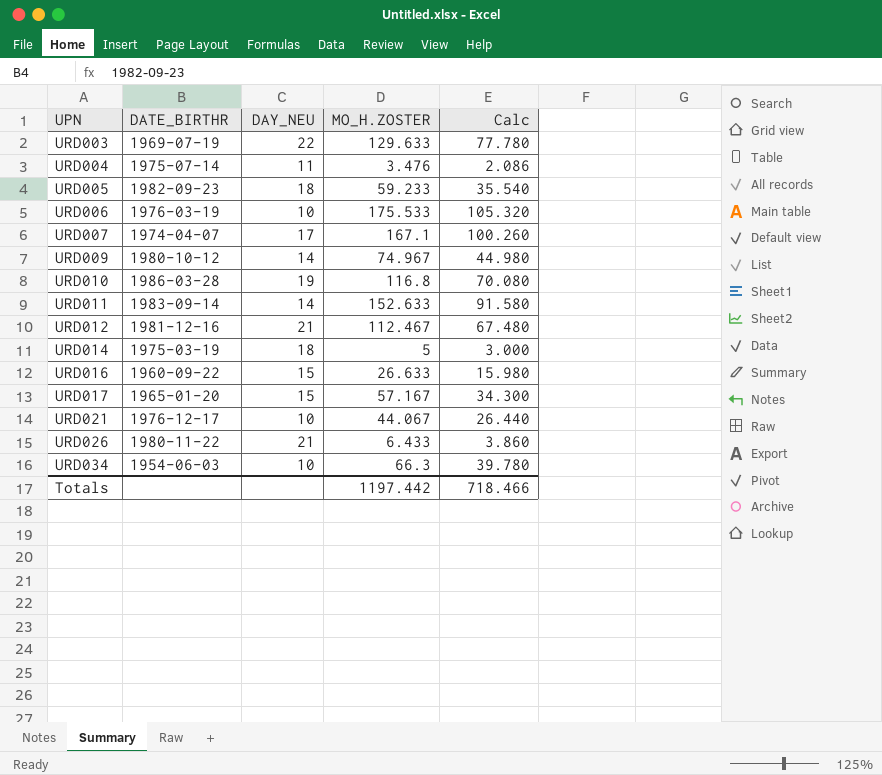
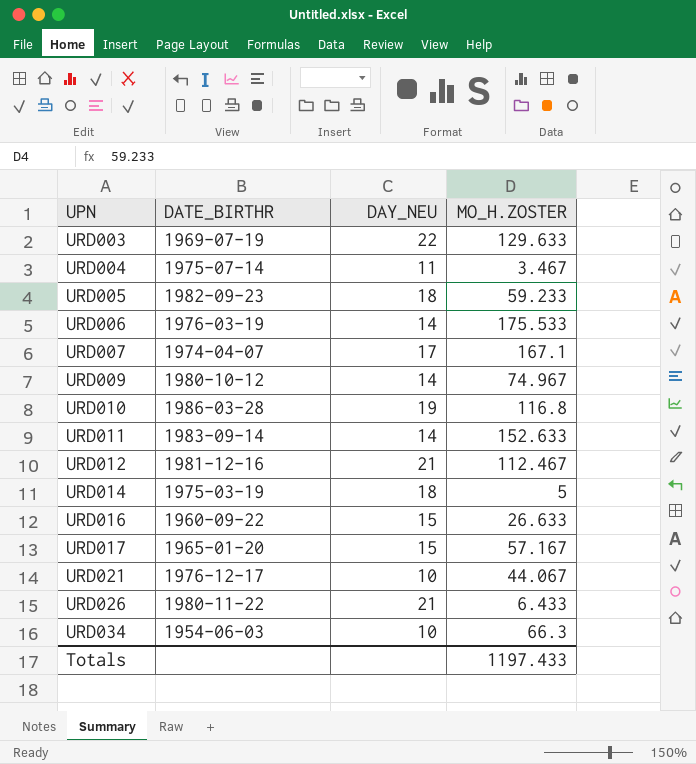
column Calc | formula: [MO_H.ZOSTER] * 0.6 -> none
URD004 | MO_H.ZOSTER: 3.476 -> 3.467
URD006 | DAY_NEU: 10 -> 14
Totals | MO_H.ZOSTER: 1197.442 -> 1197.433

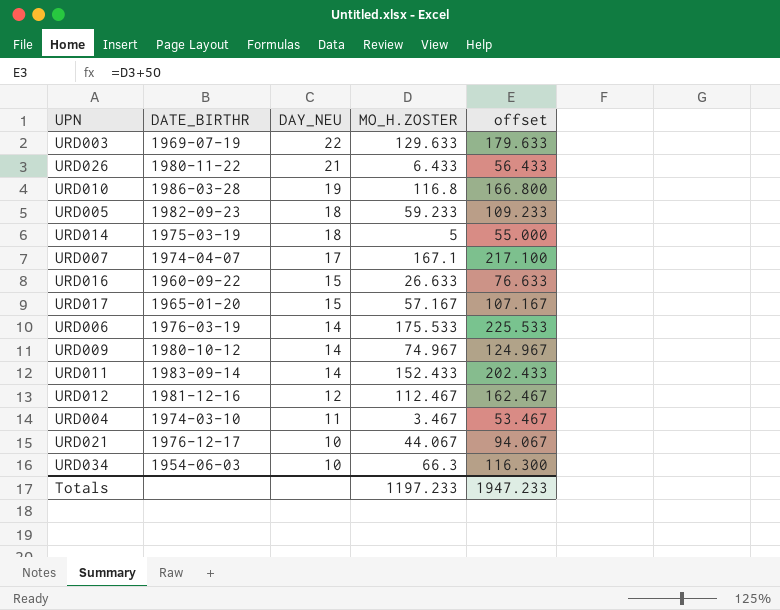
row order: UPN ascending -> DAY_NEU descending
column offset | formula: none -> [MO_H.ZOSTER] + 50
URD011 | MO_H.ZOSTER: 152.633 -> 152.433
URD012 | DAY_NEU: 21 -> 12
URD004 | DATE_BIRTHR: 1975-07-14 -> 1974-03-10
Totals | MO_H.ZOSTER: 1197.433 -> 1197.233

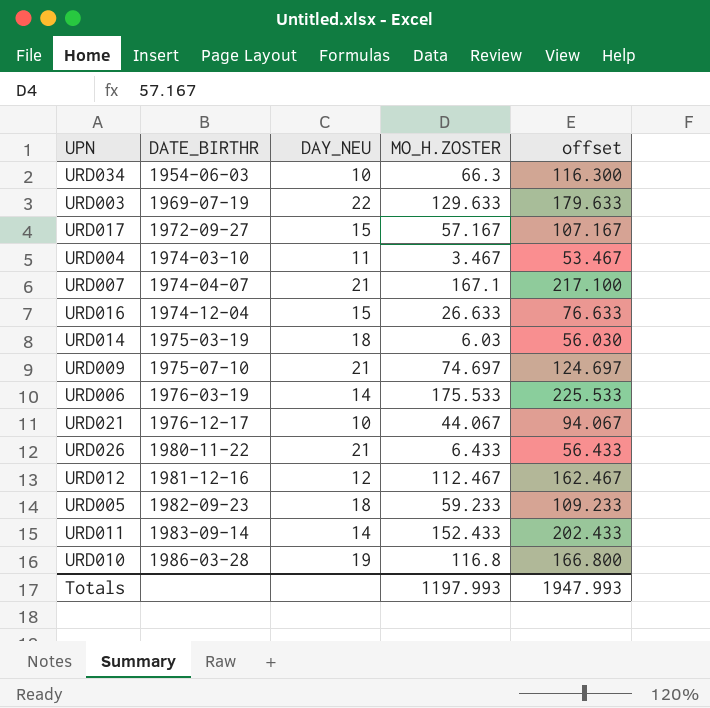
row order: DAY_NEU descending -> DATE_BIRTHR ascending
URD017 | DATE_BIRTHR: 1965-01-20 -> 1972-09-27
URD007 | DAY_NEU: 17 -> 21
URD016 | DATE_BIRTHR: 1960-09-22 -> 1974-12-04
URD014 | MO_H.ZOSTER: 5 -> 6.03
URD014 | offset: 55.000 -> 56.030
URD009 | DATE_BIRTHR: 1980-10-12 -> 1975-07-10
URD009 | DAY_NEU: 14 -> 21
URD009 | MO_H.ZOSTER: 74.967 -> 74.697
URD009 | offset: 124.967 -> 124.697
Totals | MO_H.ZOSTER: 1197.233 -> 1197.993
Totals | offset: 1947.233 -> 1947.993

